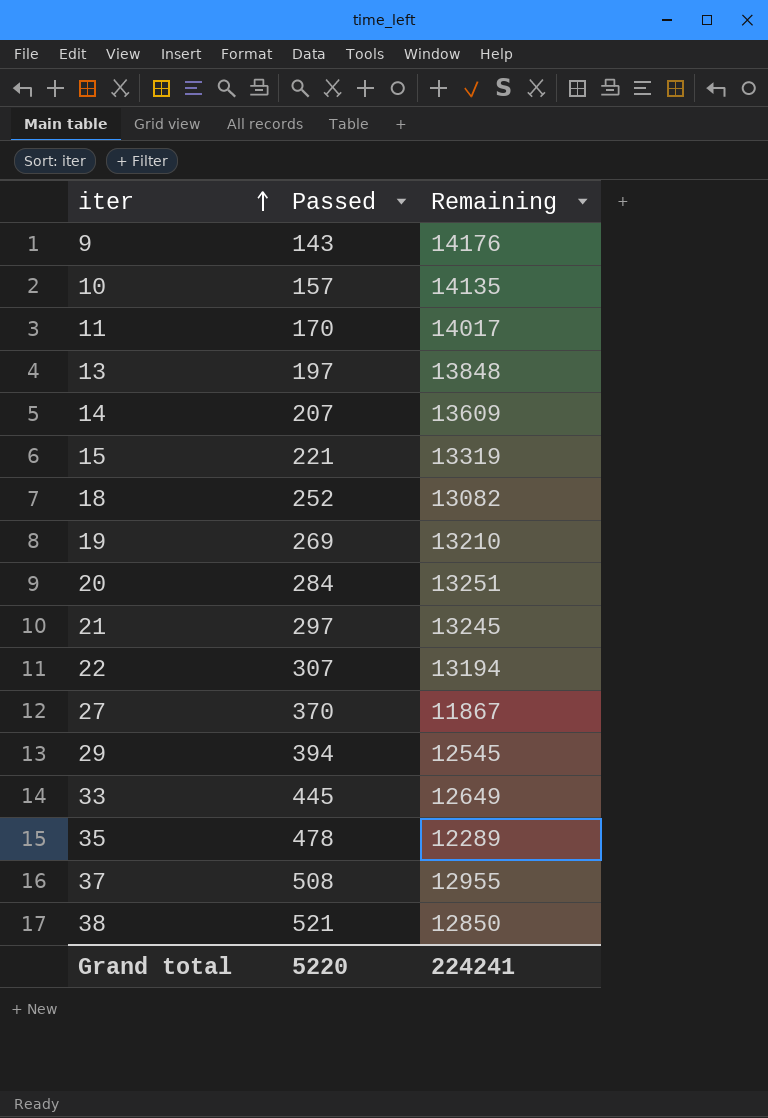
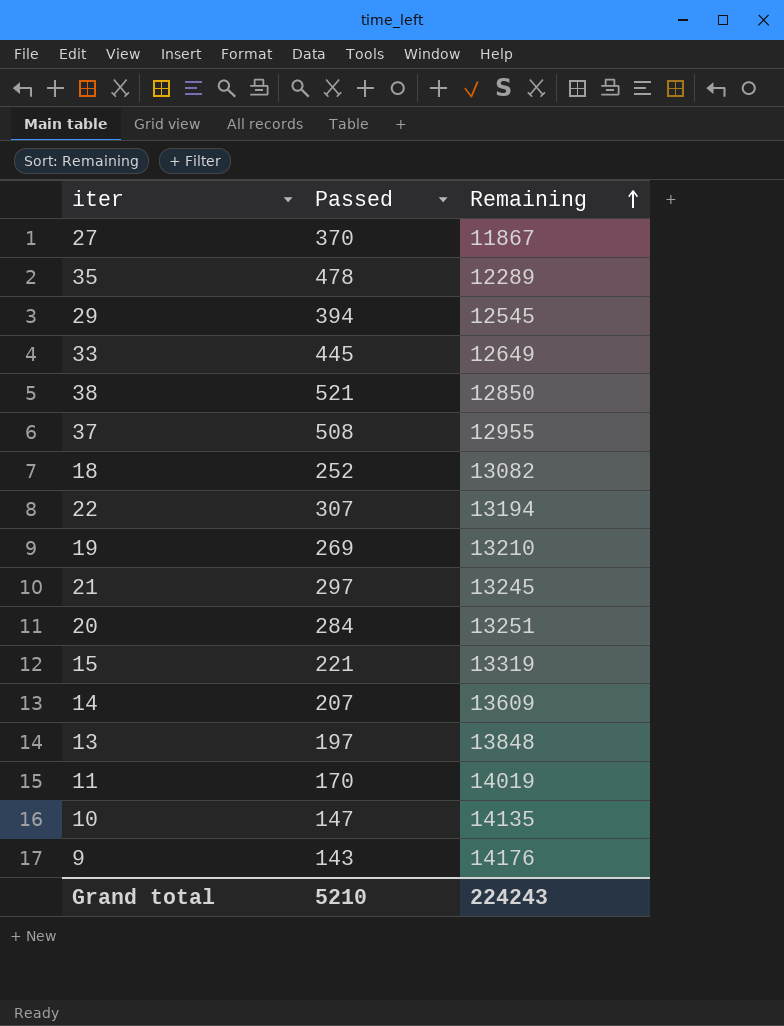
row order: iter ascending -> Remaining ascending
11 | Remaining: 14017 -> 14019
10 | Passed: 157 -> 147
Grand total | Passed: 5220 -> 5210
Grand total | Remaining: 224241 -> 224243

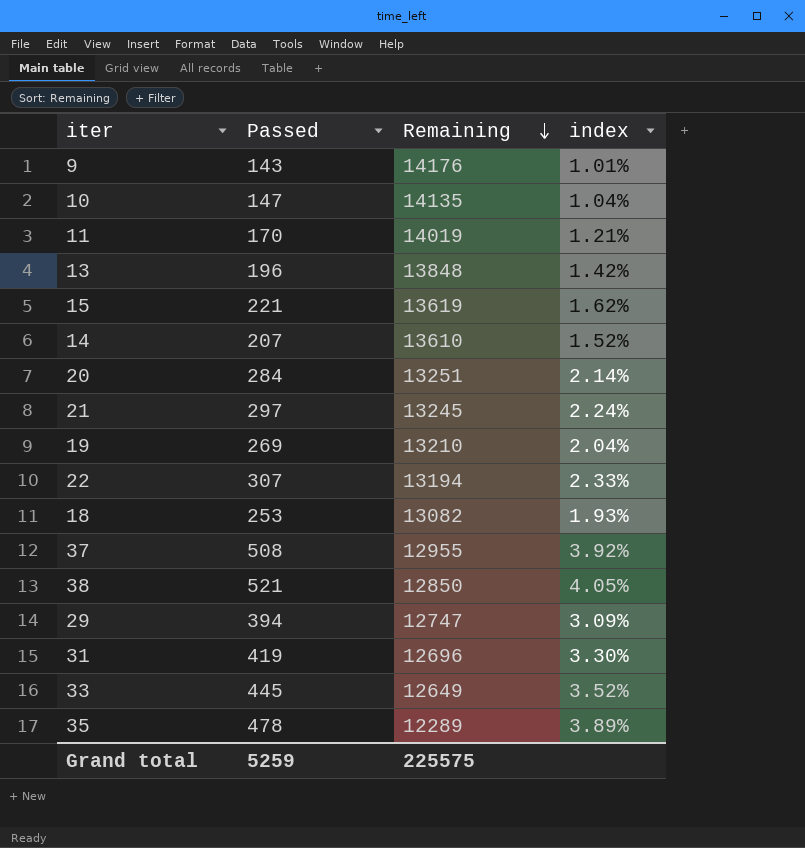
row order: Remaining ascending -> Remaining descending
column index | formula: none -> [Passed] / [Remaining]
row 27: 370 | 11867 -> none
13 | Passed: 197 -> 196
15 | Remaining: 13319 -> 13619
14 | Remaining: 13609 -> 13610
18 | Passed: 252 -> 253
29 | Remaining: 12545 -> 12747
row 31: none -> 419 | 12696 | 3.30%
Grand total | Passed: 5210 -> 5259
Grand total | Remaining: 224243 -> 225575

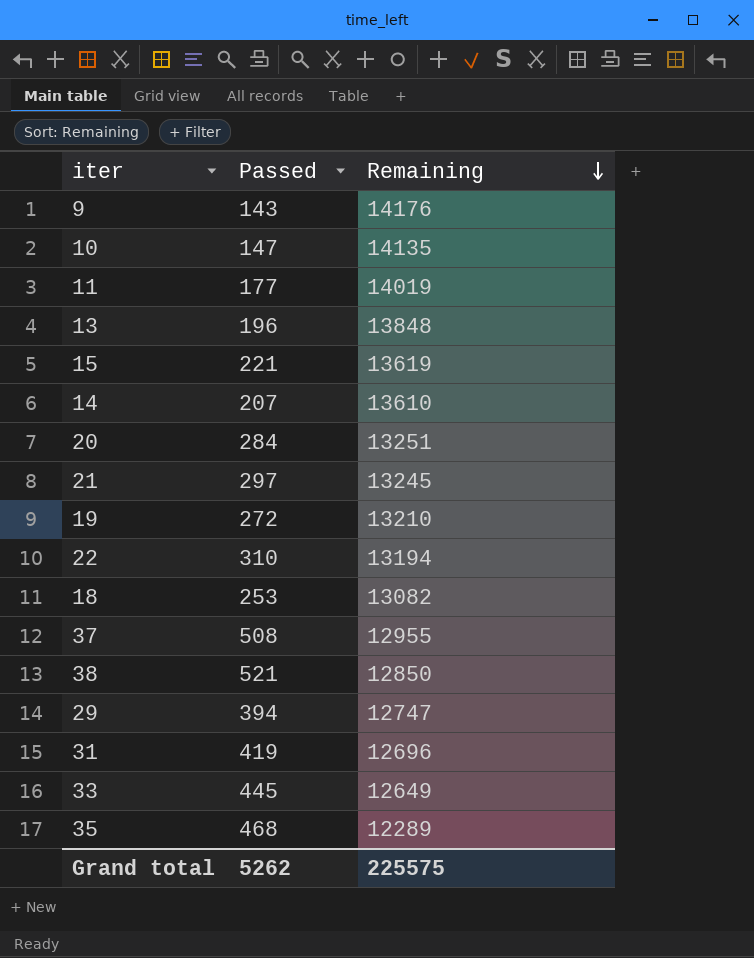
column index | formula: [Passed] / [Remaining] -> none
11 | Passed: 170 -> 177
19 | Passed: 269 -> 272
22 | Passed: 307 -> 310
35 | Passed: 478 -> 468
Grand total | Passed: 5259 -> 5262

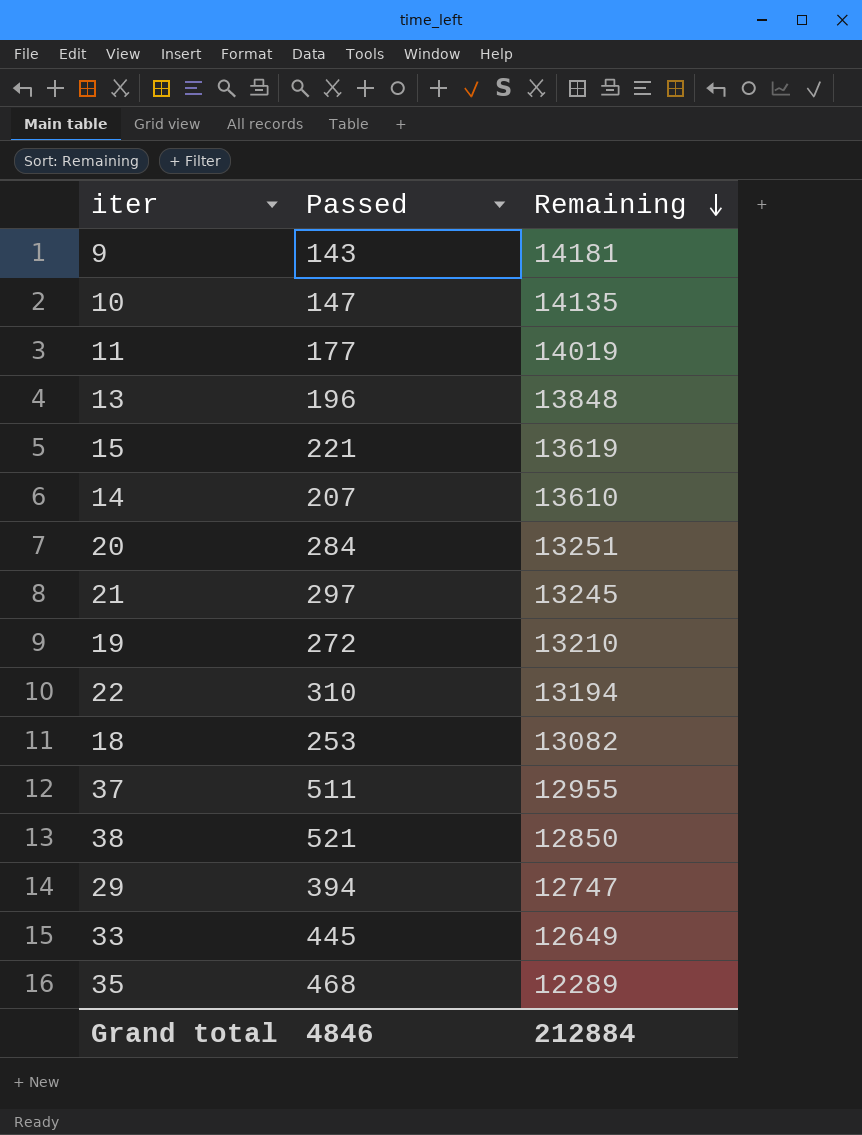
row 31: 419 | 12696 -> none
9 | Remaining: 14176 -> 14181
37 | Passed: 508 -> 511
Grand total | Passed: 5262 -> 4846
Grand total | Remaining: 225575 -> 212884

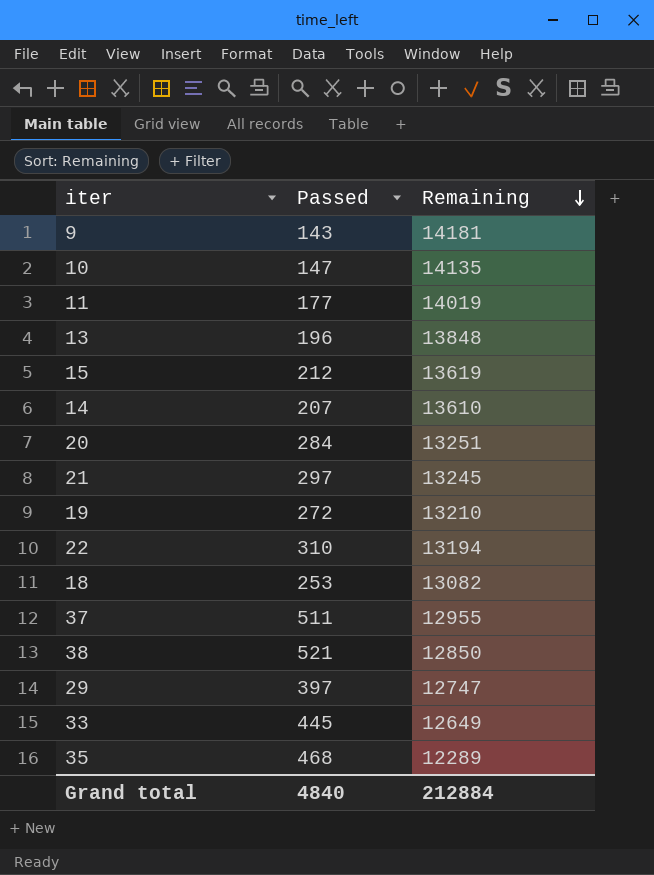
15 | Passed: 221 -> 212
29 | Passed: 394 -> 397
Grand total | Passed: 4846 -> 4840

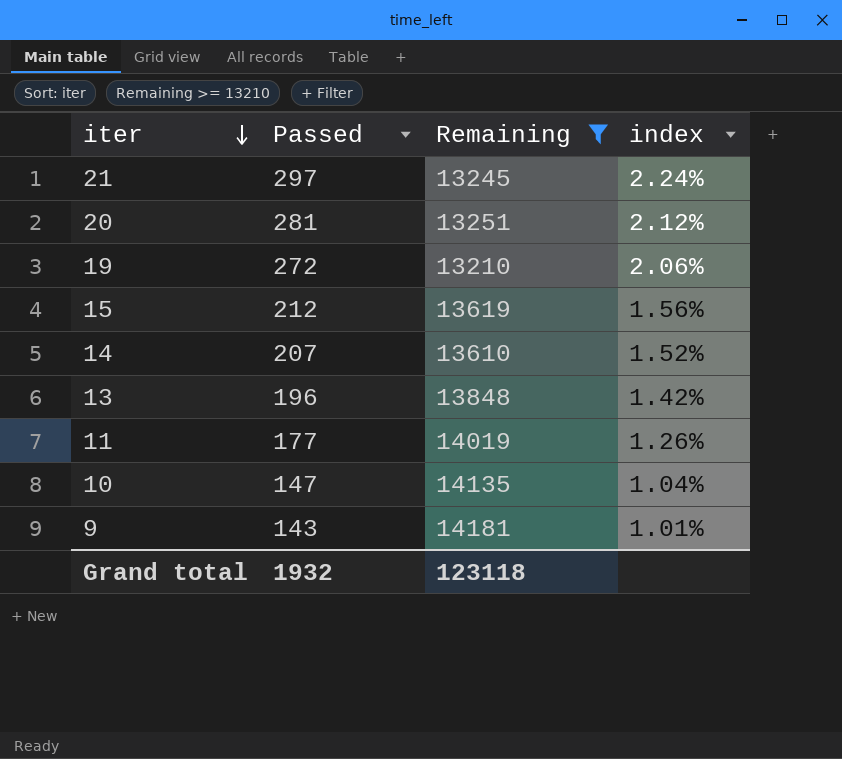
filter: none -> Remaining >= 13210
row order: Remaining descending -> iter descending
column index | formula: none -> [Passed] / [Remaining]
20 | Passed: 284 -> 281
Grand total | Passed: 4840 -> 1932
Grand total | Remaining: 212884 -> 123118

